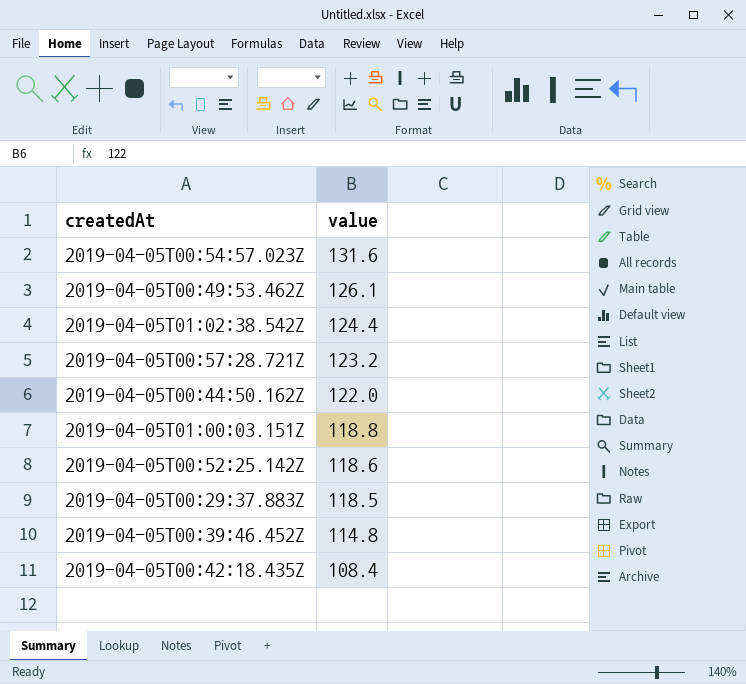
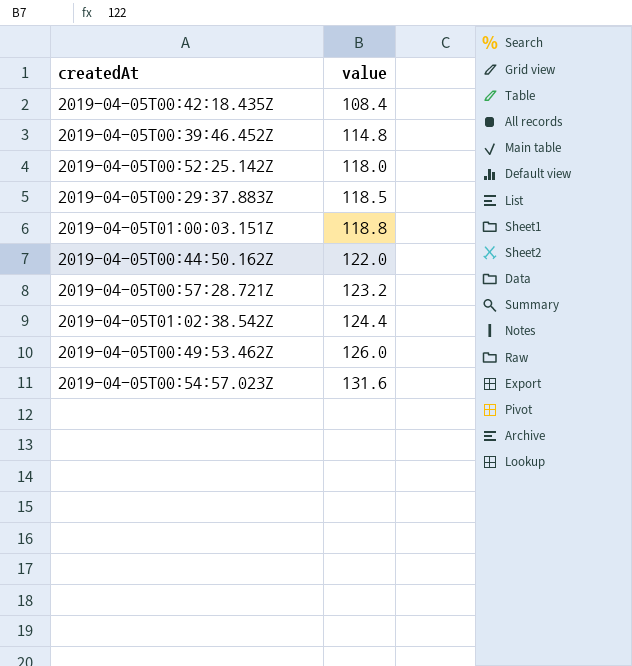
row order: value descending -> value ascending
2019-04-05T00:52:25.142Z | value: 118.6 -> 118.0
2019-04-05T00:49:53.462Z | value: 126.1 -> 126.0

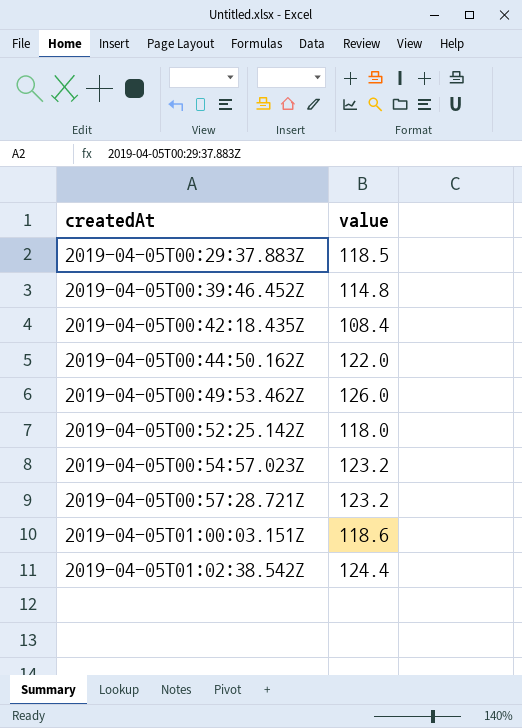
row order: value ascending -> createdAt ascending
2019-04-05T00:54:57.023Z | value: 131.6 -> 123.2
2019-04-05T01:00:03.151Z | value: 118.8 -> 118.6

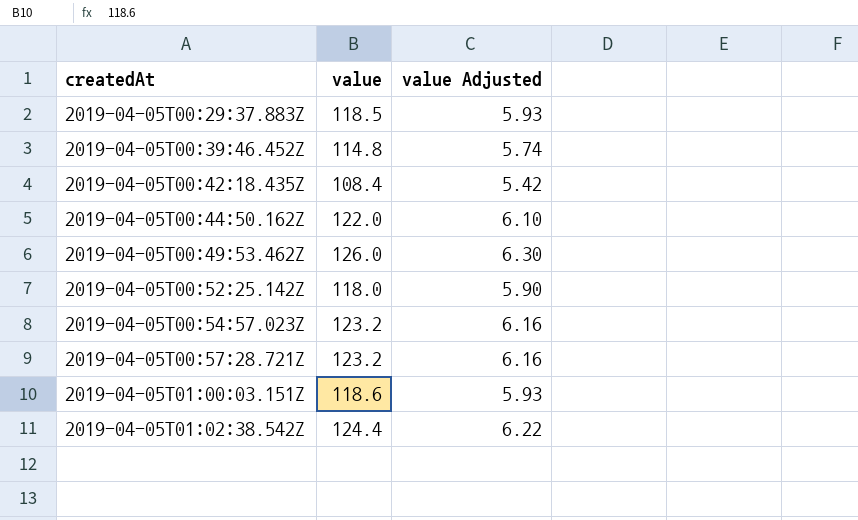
column value Adjusted | formula: none -> [value] * 0.05

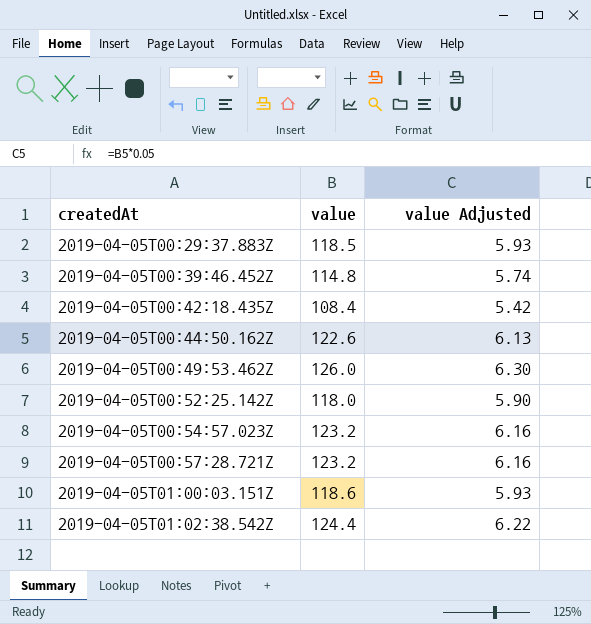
2019-04-05T00:44:50.162Z | value: 122.0 -> 122.6
2019-04-05T00:44:50.162Z | value Adjusted: 6.10 -> 6.13

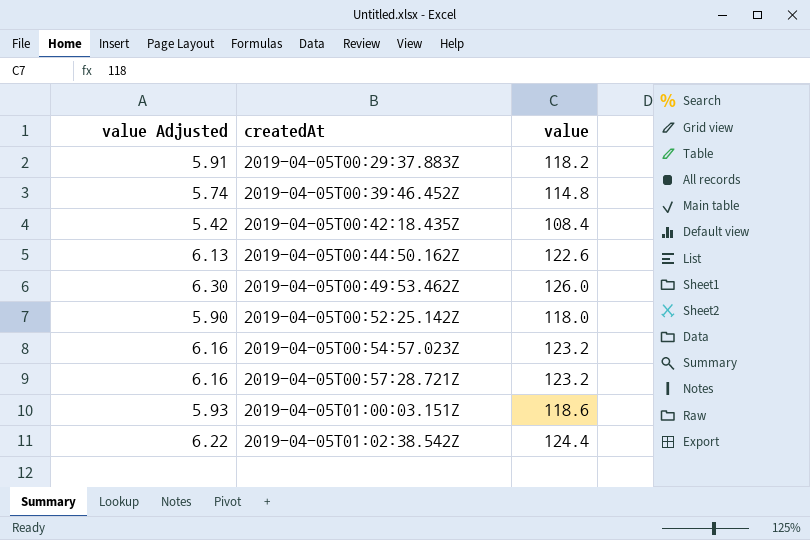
column value Adjusted | position: 3 -> 1
2019-04-05T00:29:37.883Z | value Adjusted: 5.93 -> 5.91
2019-04-05T00:29:37.883Z | value: 118.5 -> 118.2

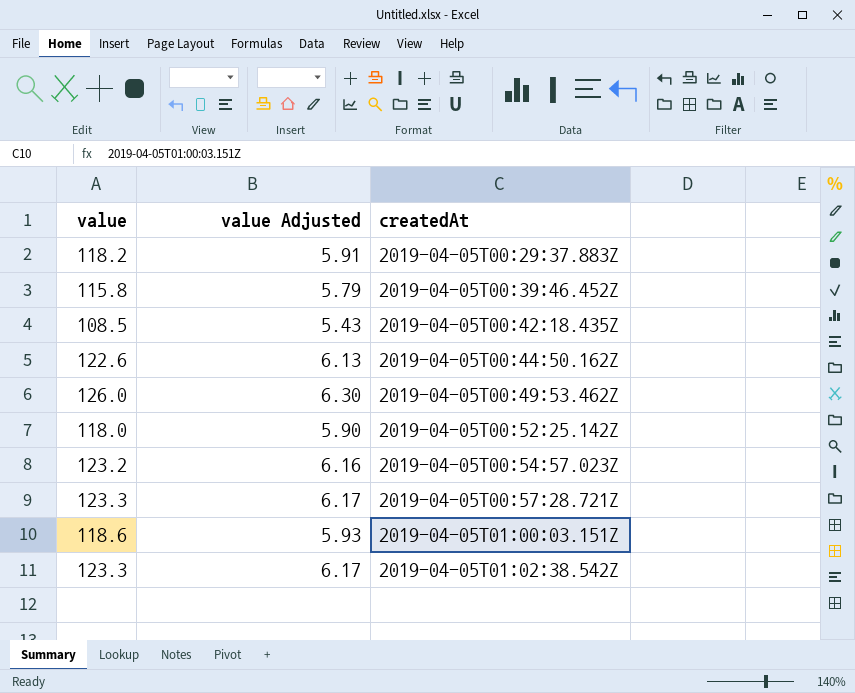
column value | position: 3 -> 1
2019-04-05T00:39:46.452Z | value: 114.8 -> 115.8
2019-04-05T00:39:46.452Z | value Adjusted: 5.74 -> 5.79
2019-04-05T00:42:18.435Z | value: 108.4 -> 108.5
2019-04-05T00:42:18.435Z | value Adjusted: 5.42 -> 5.43
2019-04-05T00:57:28.721Z | value: 123.2 -> 123.3
2019-04-05T00:57:28.721Z | value Adjusted: 6.16 -> 6.17
2019-04-05T01:02:38.542Z | value: 124.4 -> 123.3
2019-04-05T01:02:38.542Z | value Adjusted: 6.22 -> 6.17

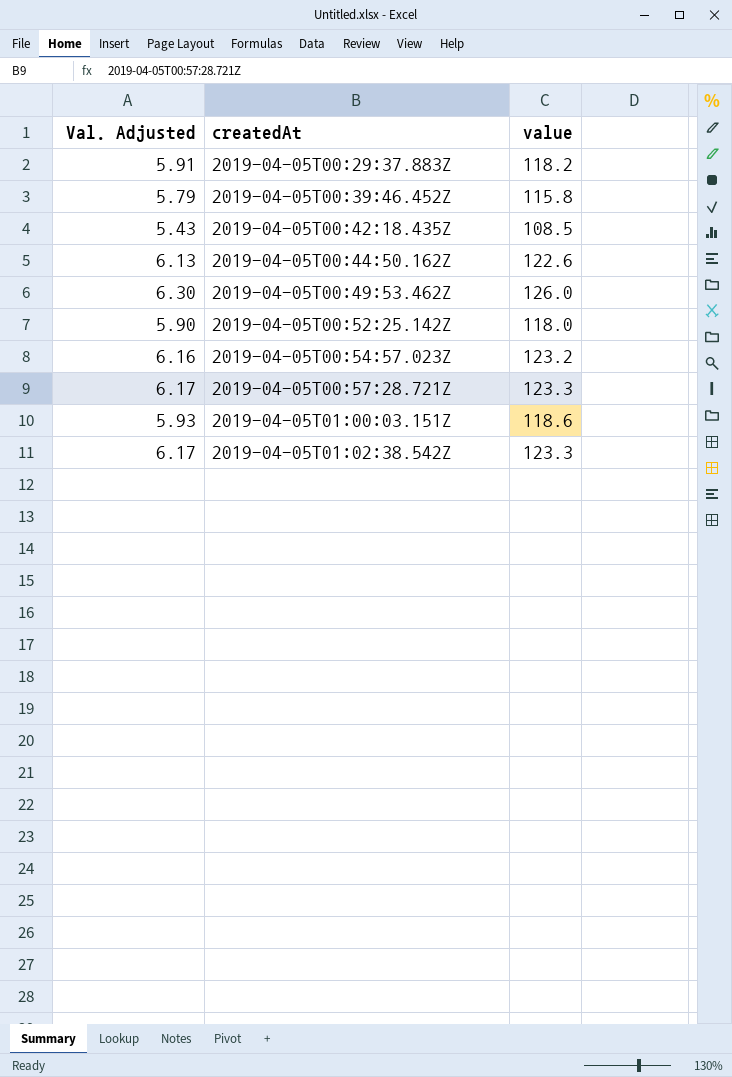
column name: value Adjusted -> Val. Adjusted
column value | position: 1 -> 3

